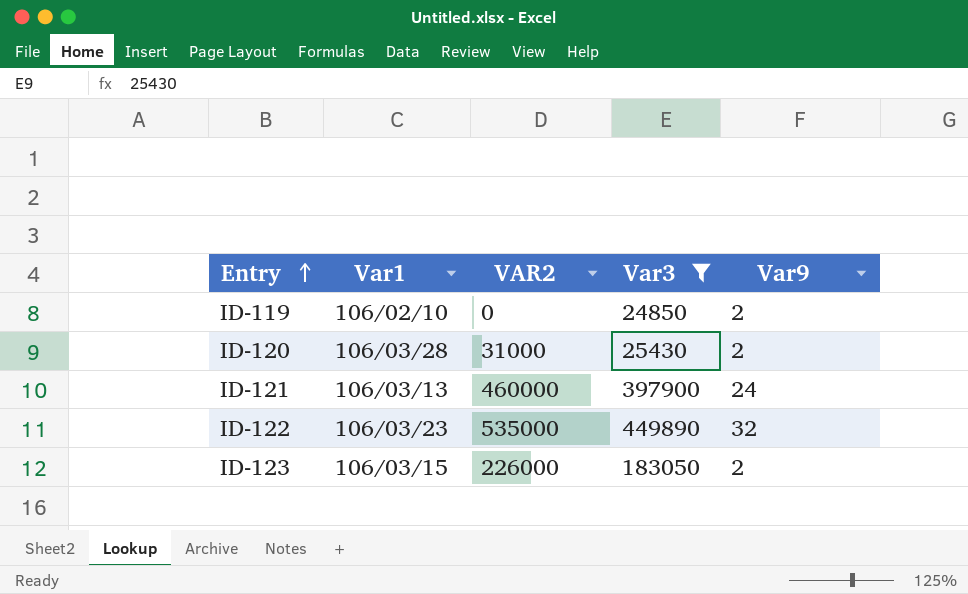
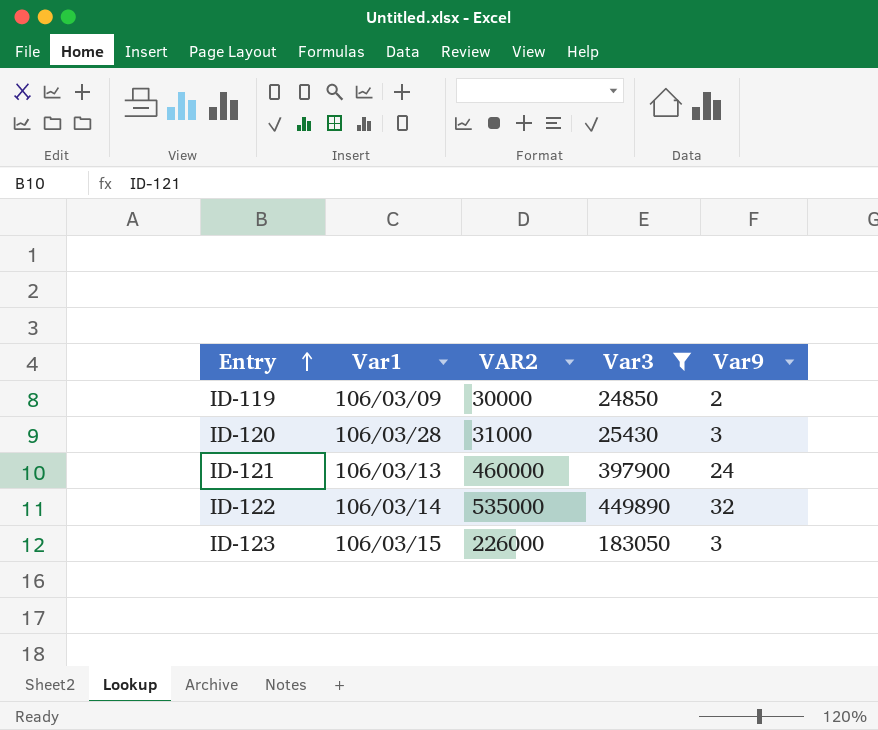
ID-119 | Var1: 106/02/10 -> 106/03/09
ID-119 | VAR2: 0 -> 30000
ID-120 | Var9: 2 -> 3
ID-122 | Var1: 106/03/23 -> 106/03/14
ID-123 | Var9: 2 -> 3

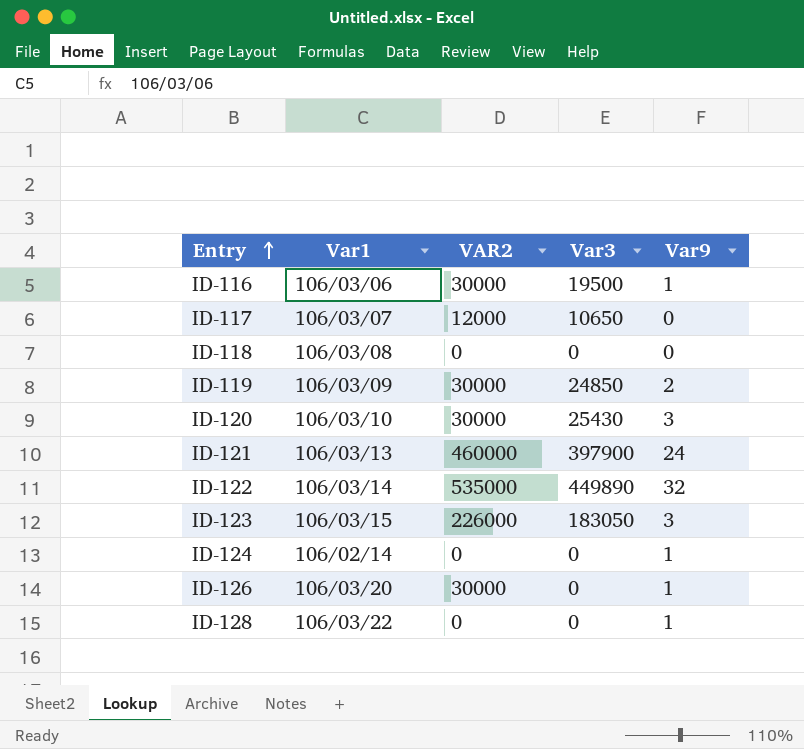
filter: Var3 >= 24850 -> none
ID-120 | Var1: 106/03/28 -> 106/03/10
ID-120 | VAR2: 31000 -> 30000

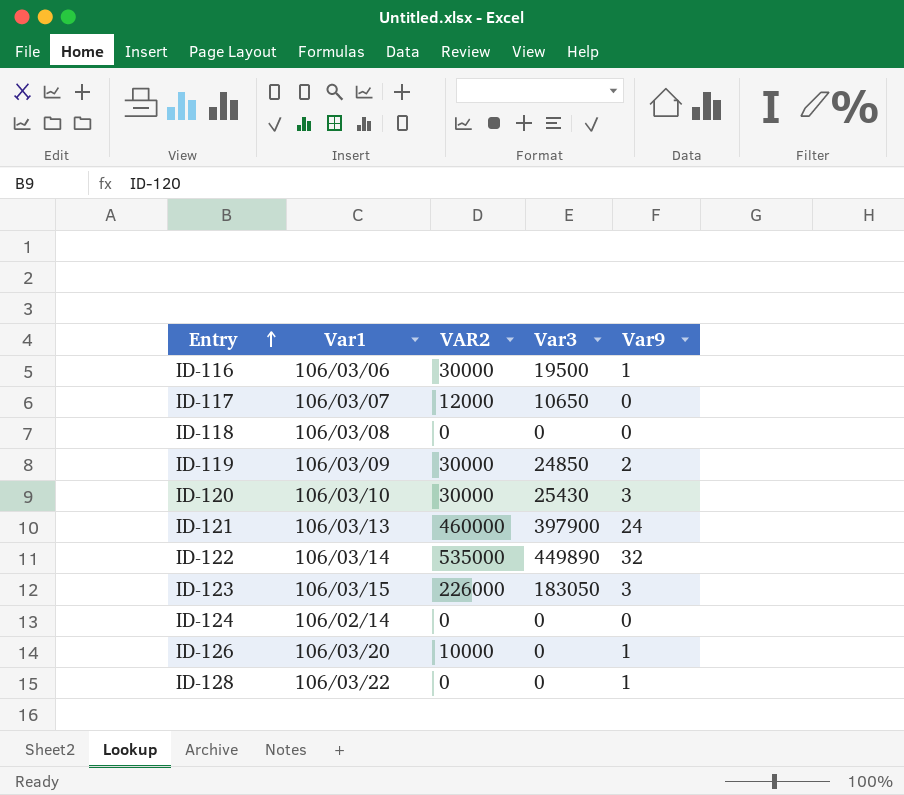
ID-124 | Var9: 1 -> 0
ID-126 | VAR2: 30000 -> 10000

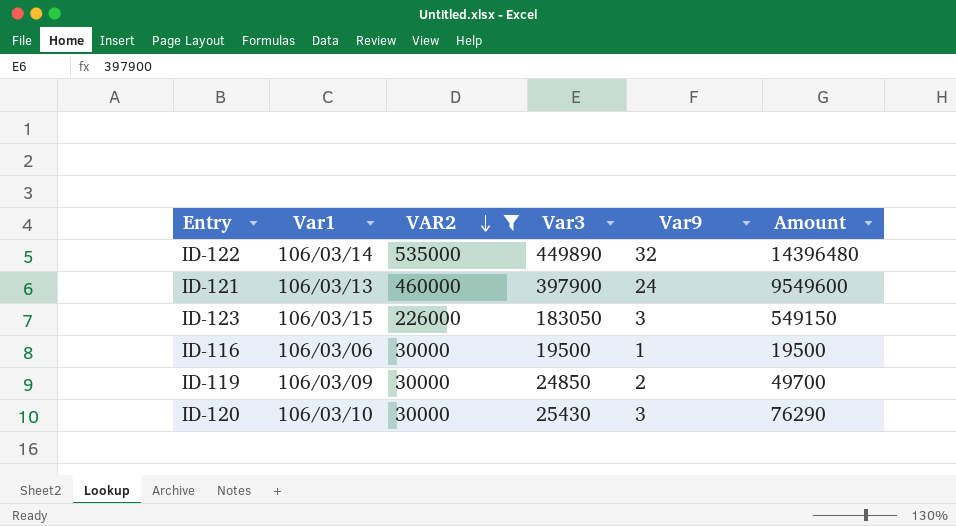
filter: none -> VAR2 >= 30000
row order: Entry ascending -> VAR2 descending
column Amount | formula: none -> [Var3] * [Var9]

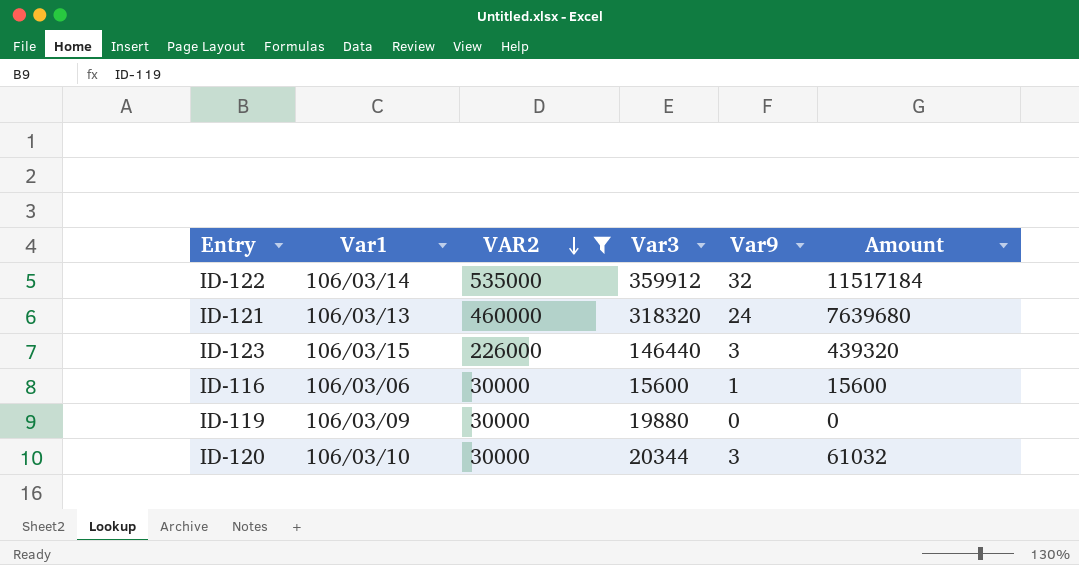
ID-122 | Var3: 449890 -> 359912
ID-122 | Amount: 14396480 -> 11517184
ID-121 | Var3: 397900 -> 318320
ID-121 | Amount: 9549600 -> 7639680
ID-123 | Var3: 183050 -> 146440
ID-123 | Amount: 549150 -> 439320
ID-116 | Var3: 19500 -> 15600
ID-116 | Amount: 19500 -> 15600
ID-119 | Var3: 24850 -> 19880
ID-119 | Var9: 2 -> 0
ID-119 | Amount: 49700 -> 0
ID-120 | Var3: 25430 -> 20344
ID-120 | Amount: 76290 -> 61032

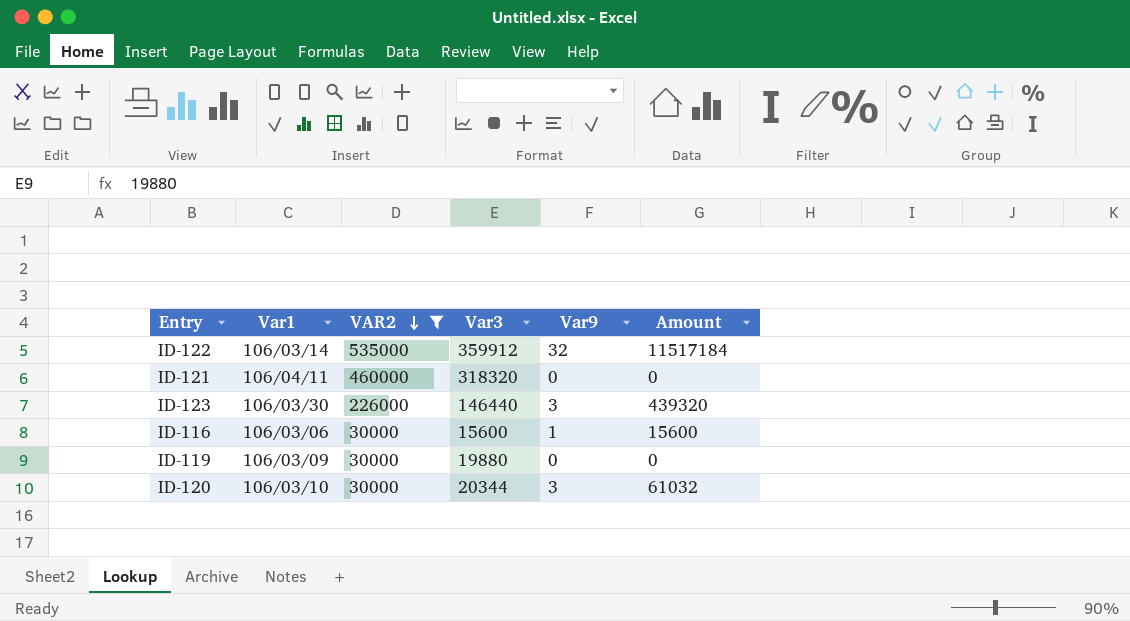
ID-121 | Var1: 106/03/13 -> 106/04/11
ID-121 | Var9: 24 -> 0
ID-121 | Amount: 7639680 -> 0
ID-123 | Var1: 106/03/15 -> 106/03/30

